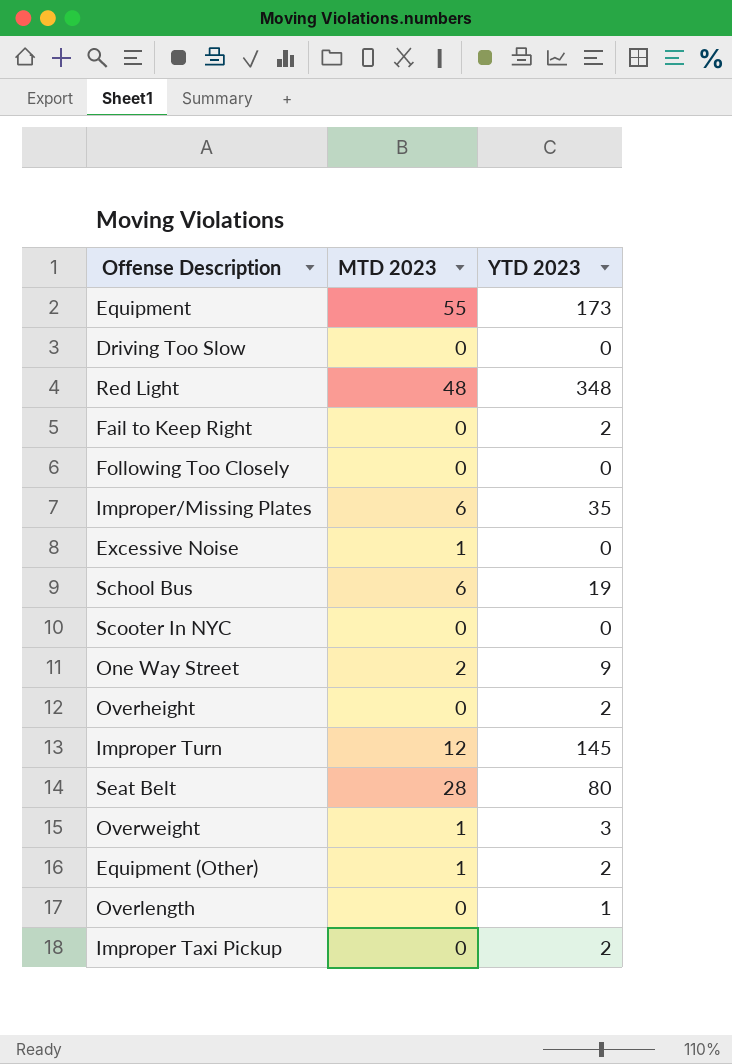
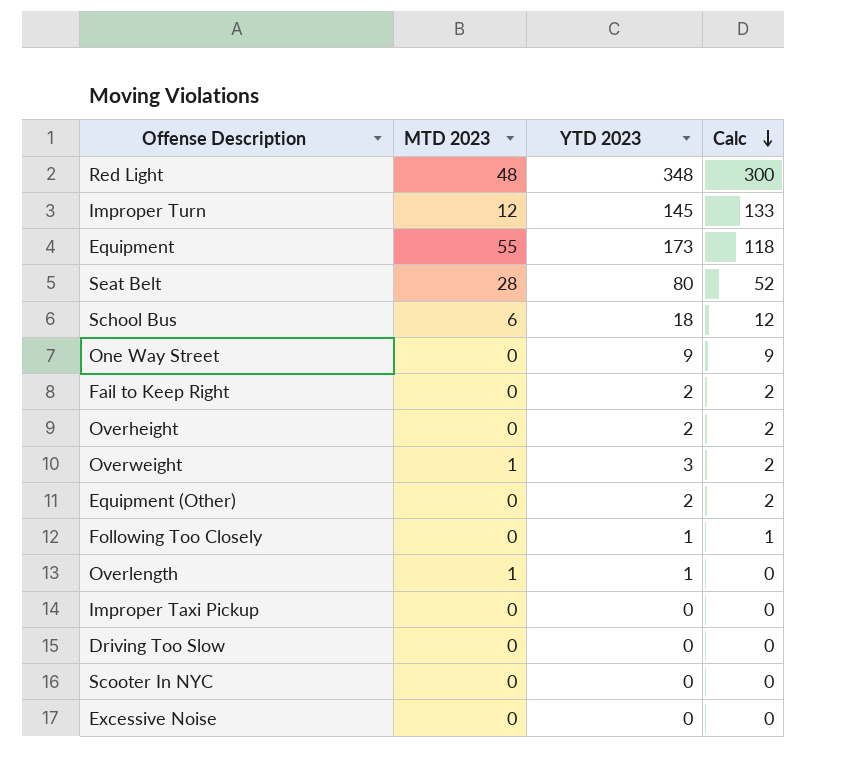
row order: none -> Calc descending
column Calc | formula: none -> [YTD 2023] - [MTD 2023]
row Improper/Missing Plates: 6 | 35 -> none
School Bus | YTD 2023: 19 -> 18
One Way Street | MTD 2023: 2 -> 0
Equipment (Other) | MTD 2023: 1 -> 0
Following Too Closely | YTD 2023: 0 -> 1
Overlength | MTD 2023: 0 -> 1
Improper Taxi Pickup | YTD 2023: 2 -> 0
Excessive Noise | MTD 2023: 1 -> 0

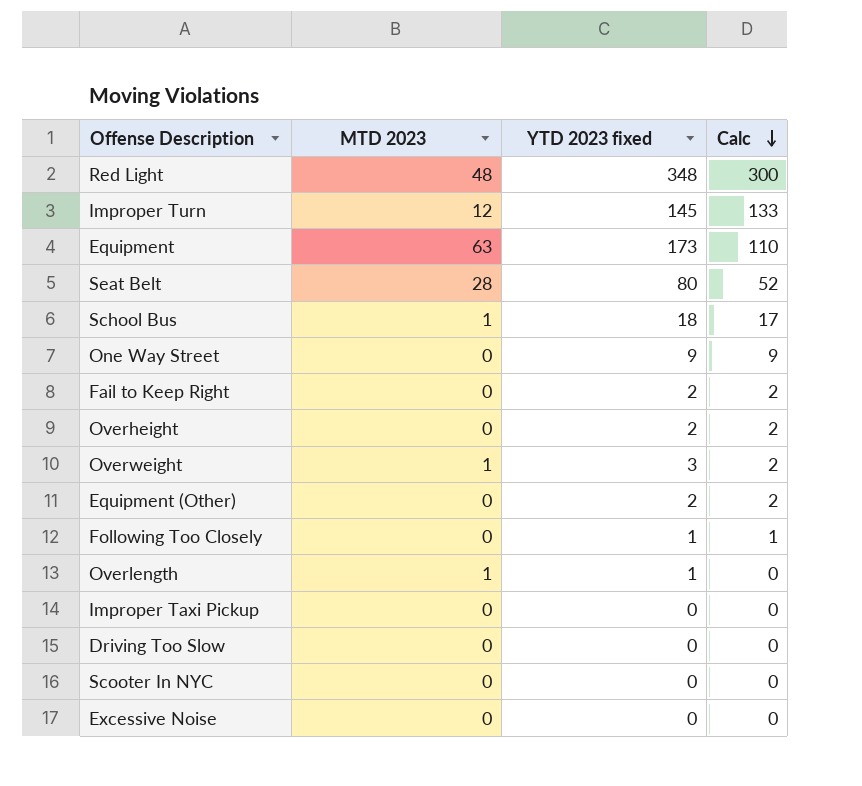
column name: YTD 2023 -> YTD 2023 fixed
Equipment | MTD 2023: 55 -> 63
Equipment | Calc: 118 -> 110
School Bus | MTD 2023: 6 -> 1
School Bus | Calc: 12 -> 17

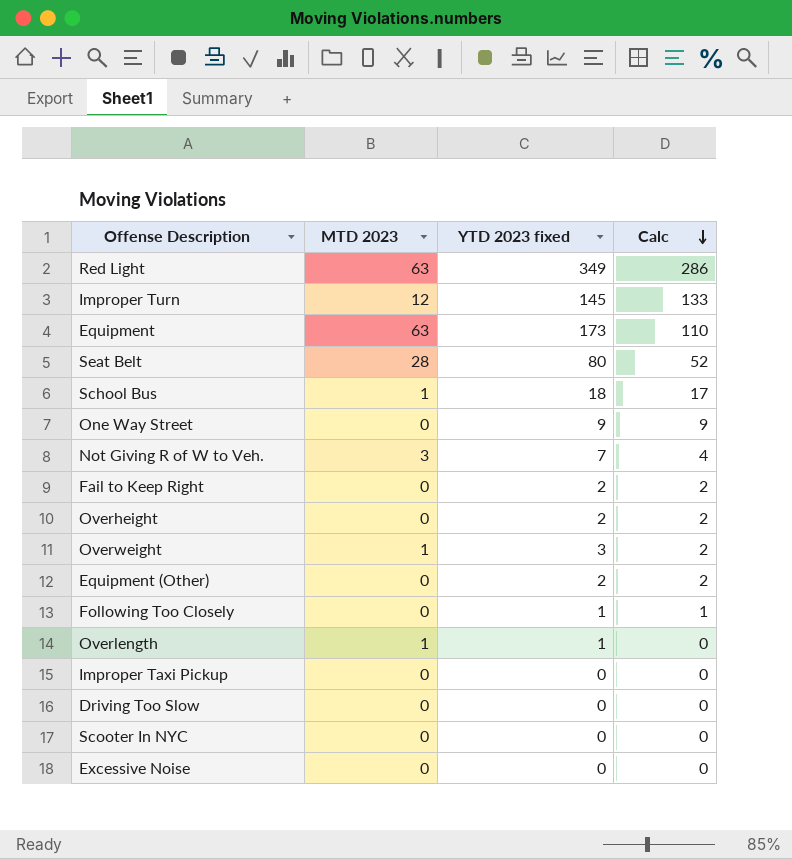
Red Light | MTD 2023: 48 -> 63
Red Light | YTD 2023 fixed: 348 -> 349
Red Light | Calc: 300 -> 286
row Not Giving R of W to Veh.: none -> 3 | 7 | 4

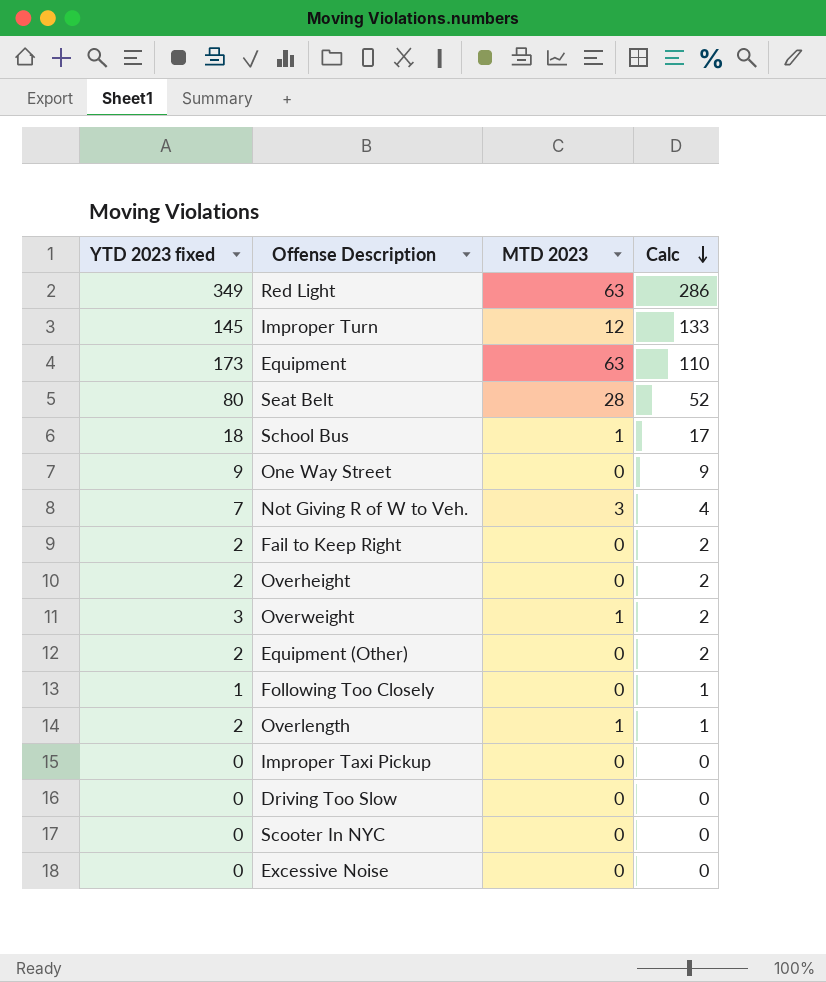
column YTD 2023 fixed | position: 3 -> 1
Overlength | YTD 2023 fixed: 1 -> 2
Overlength | Calc: 0 -> 1

